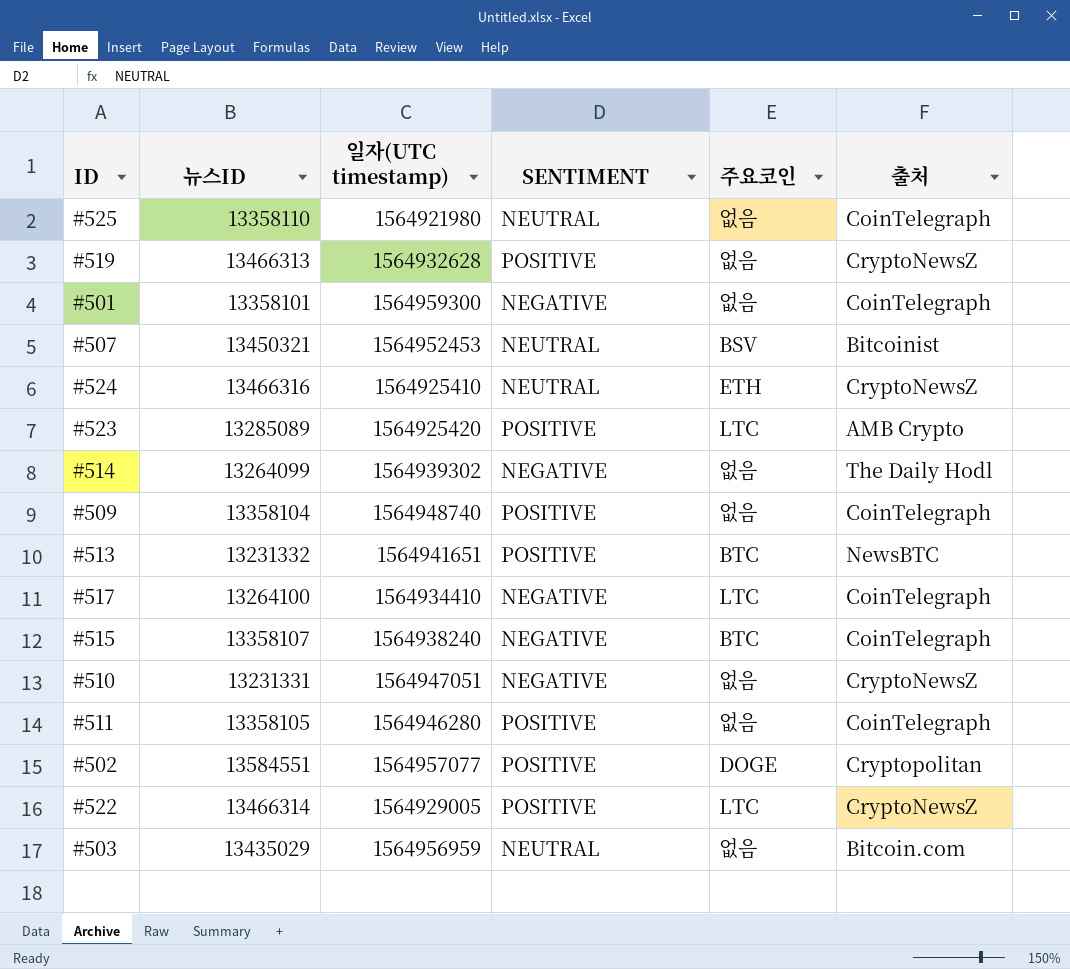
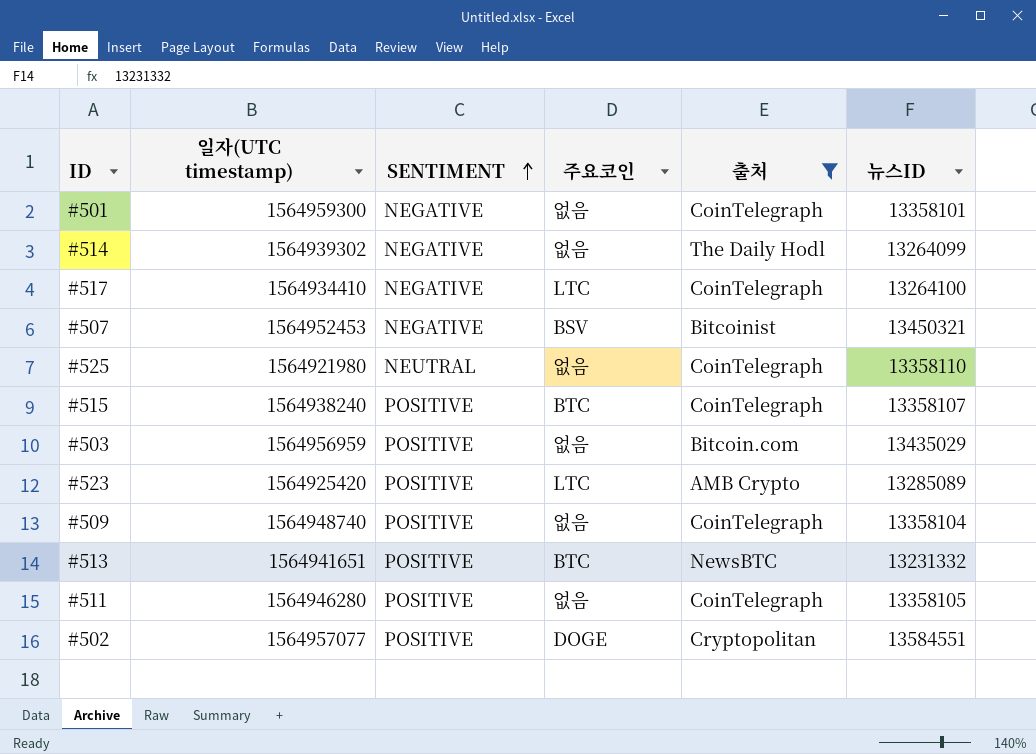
filter: none -> 출처 != CryptoNewsZ
row order: none -> SENTIMENT ascending
column 뉴스ID | position: 2 -> 6
#507 | SENTIMENT: NEUTRAL -> NEGATIVE
#515 | SENTIMENT: NEGATIVE -> POSITIVE
#503 | SENTIMENT: NEUTRAL -> POSITIVE

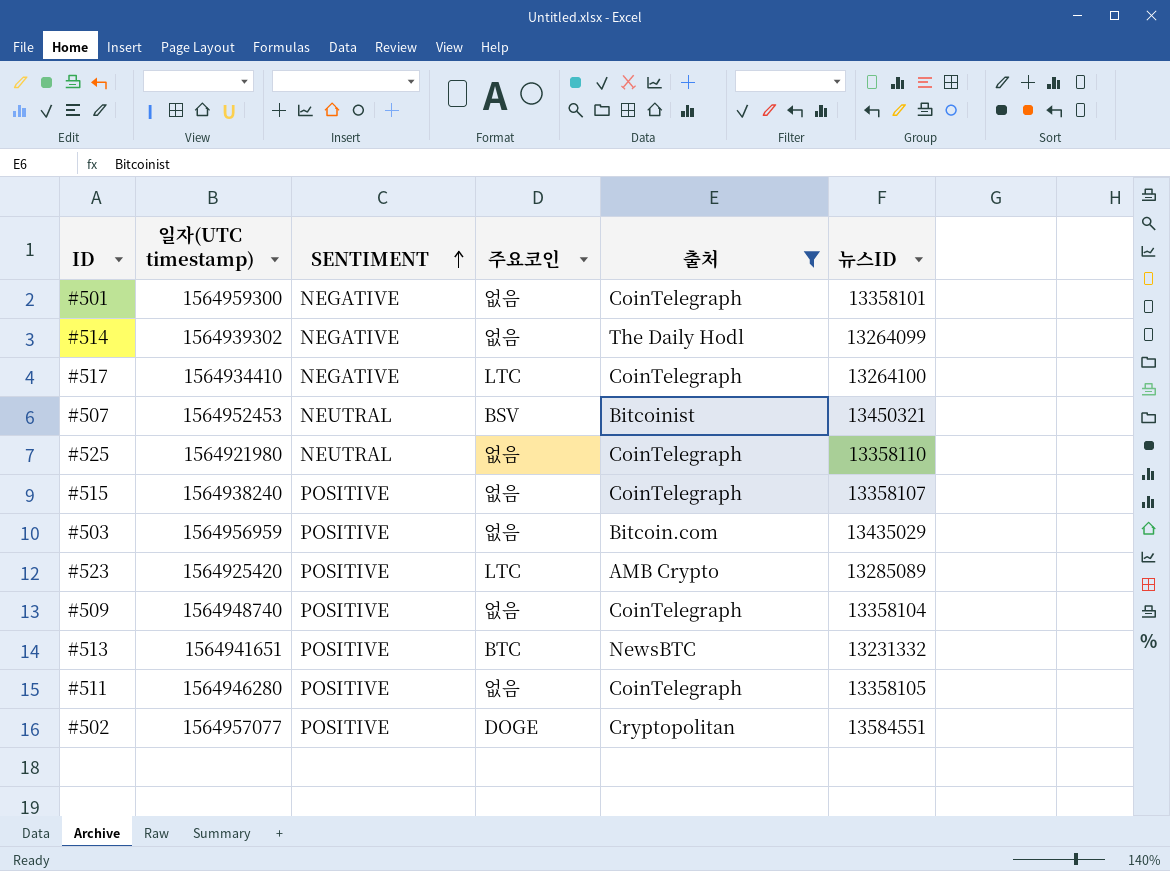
#507 | SENTIMENT: NEGATIVE -> NEUTRAL
#515 | 주요코인: BTC -> 없음

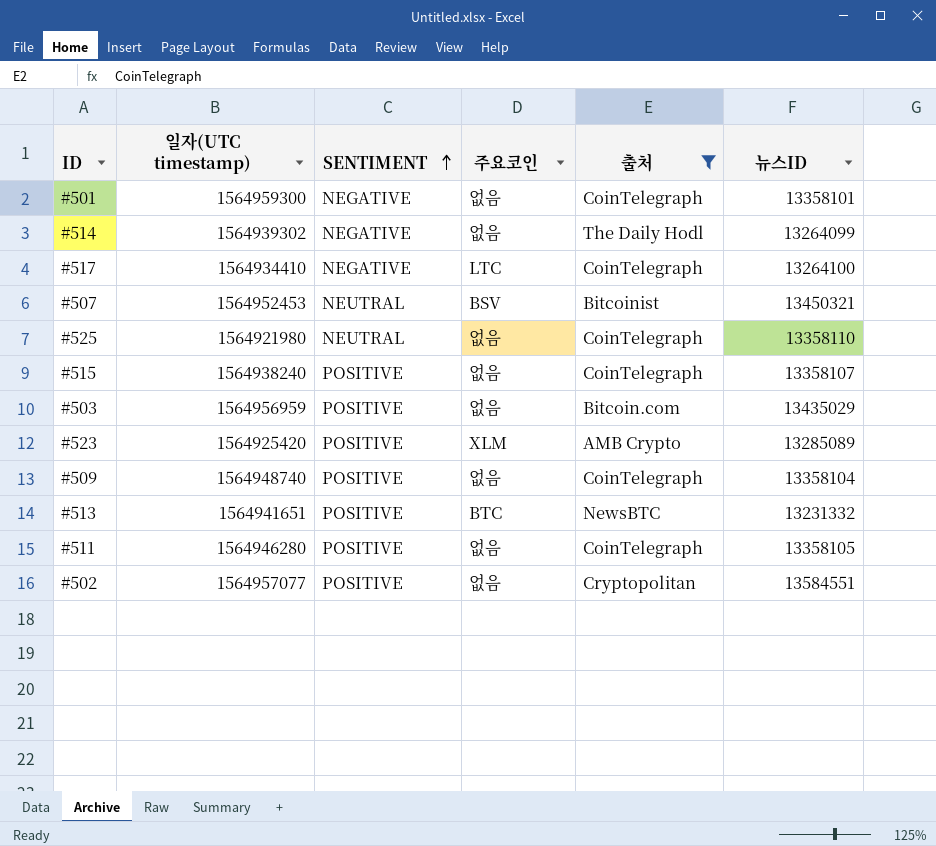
#523 | 주요코인: LTC -> XLM
#502 | 주요코인: DOGE -> 없음

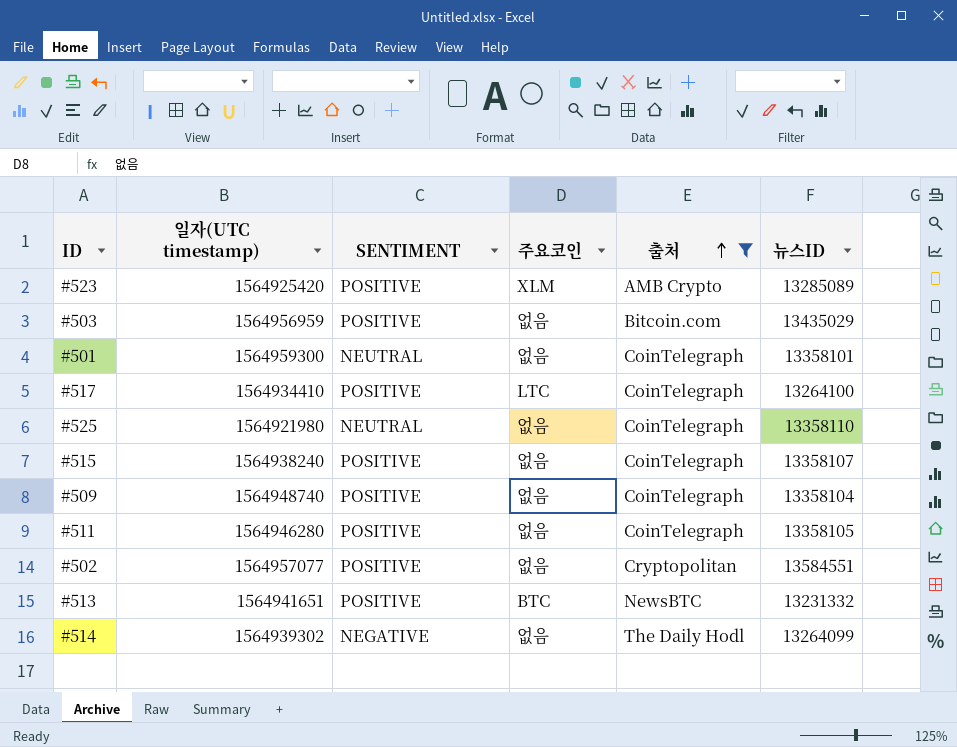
row order: SENTIMENT ascending -> 출처 ascending
row #507: 1564952453 | NEUTRAL | BSV | Bitcoinist | 13450321 -> none
#501 | SENTIMENT: NEGATIVE -> NEUTRAL
#517 | SENTIMENT: NEGATIVE -> POSITIVE

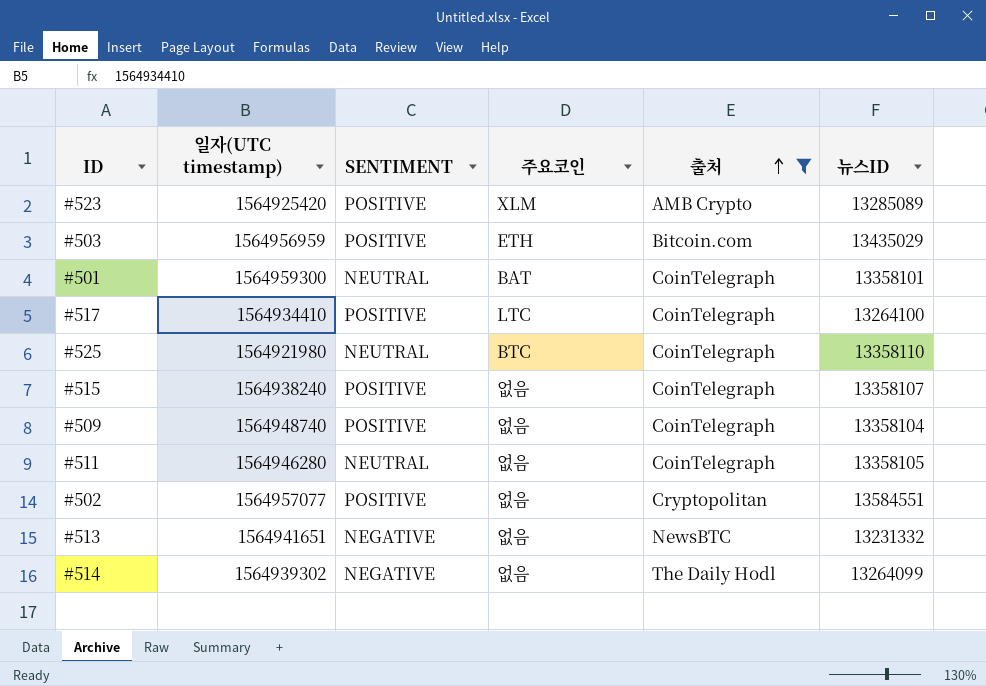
#503 | 주요코인: 없음 -> ETH
#501 | 주요코인: 없음 -> BAT
#525 | 주요코인: 없음 -> BTC
#511 | SENTIMENT: POSITIVE -> NEUTRAL
#513 | SENTIMENT: POSITIVE -> NEGATIVE
#513 | 주요코인: BTC -> 없음

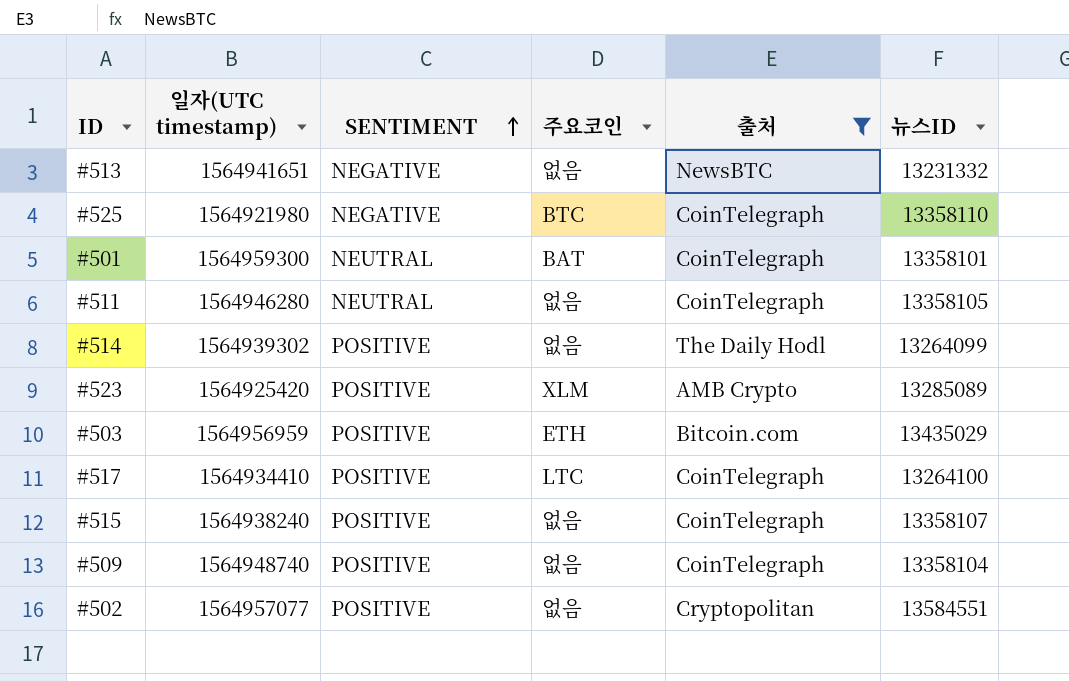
row order: 출처 ascending -> SENTIMENT ascending
#525 | SENTIMENT: NEUTRAL -> NEGATIVE
#514 | SENTIMENT: NEGATIVE -> POSITIVE

